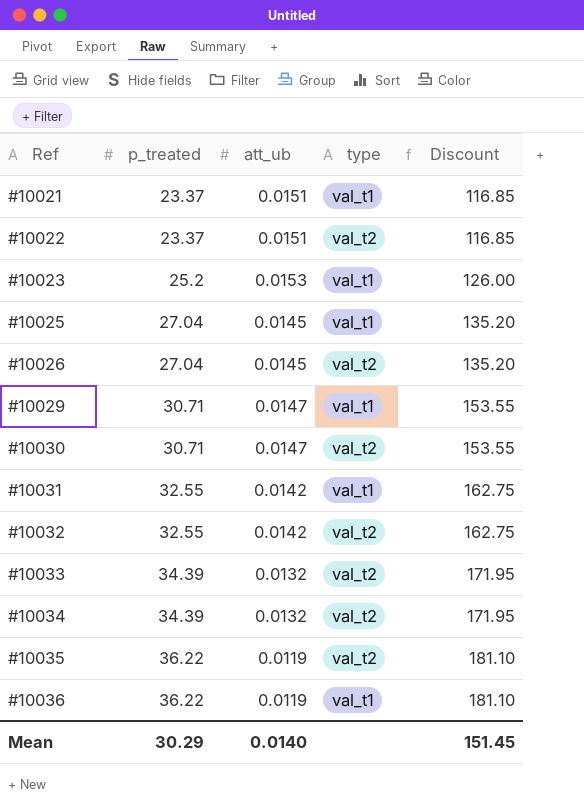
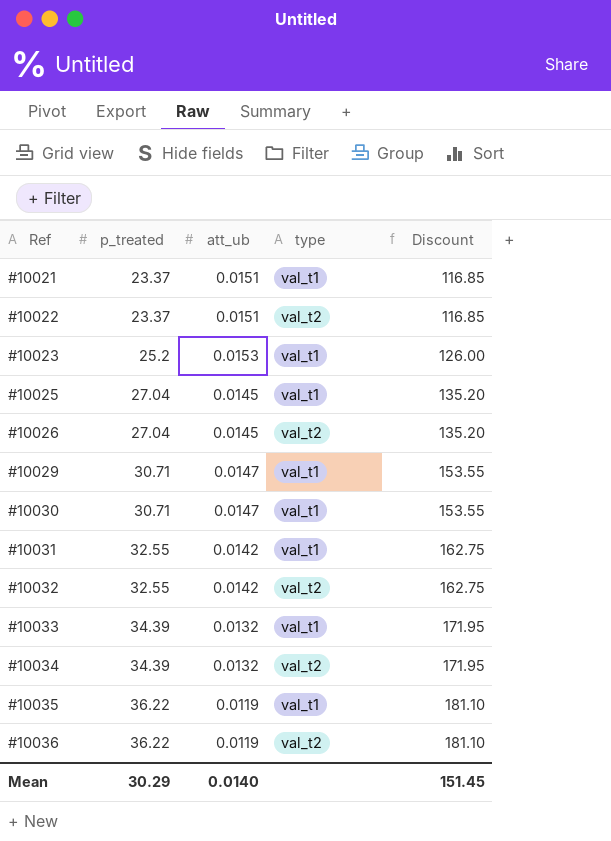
#10030 | type: val_t2 -> val_t1
#10033 | type: val_t2 -> val_t1
#10035 | type: val_t2 -> val_t1
#10036 | type: val_t1 -> val_t2

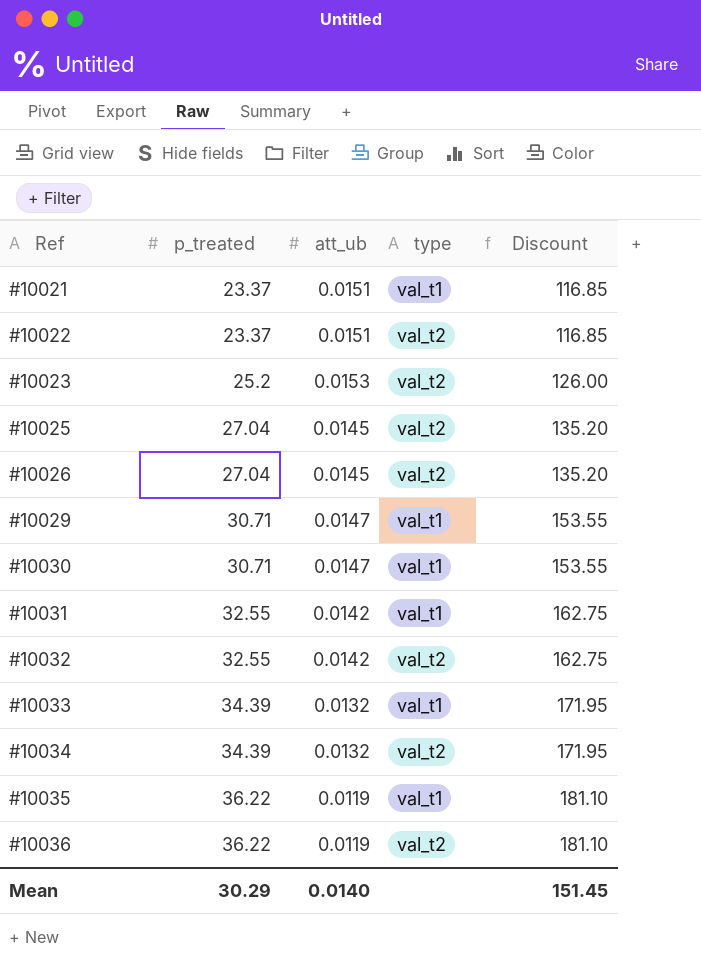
#10023 | type: val_t1 -> val_t2
#10025 | type: val_t1 -> val_t2

